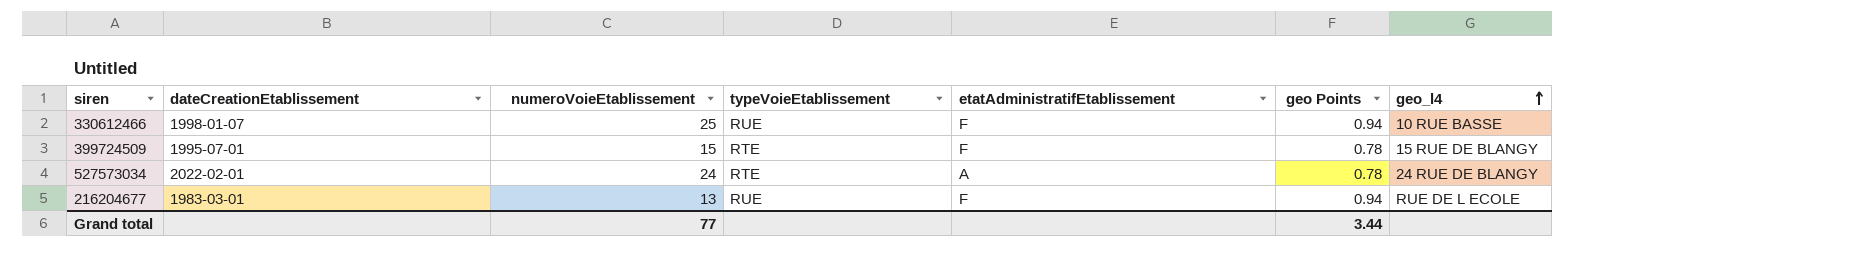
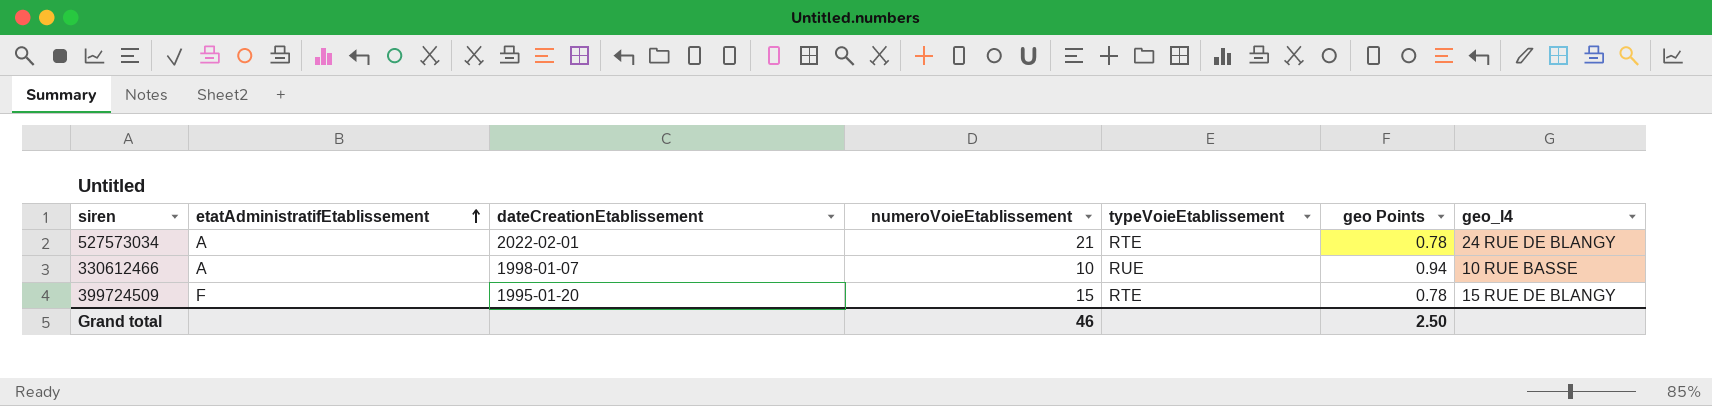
row order: geo_l4 ascending -> etatAdministratifEtablissement ascending
column etatAdministratifEtablissement | position: 5 -> 2
row 216204677: 1983-03-01 | 13 | RUE | F | 0.94 | RUE DE L ECOLE -> none
527573034 | numeroVoieEtablissement: 24 -> 21
330612466 | etatAdministratifEtablissement: F -> A
330612466 | numeroVoieEtablissement: 25 -> 10
399724509 | dateCreationEtablissement: 1995-07-01 -> 1995-01-20
Grand total | numeroVoieEtablissement: 77 -> 46
Grand total | geo Points: 3.44 -> 2.50

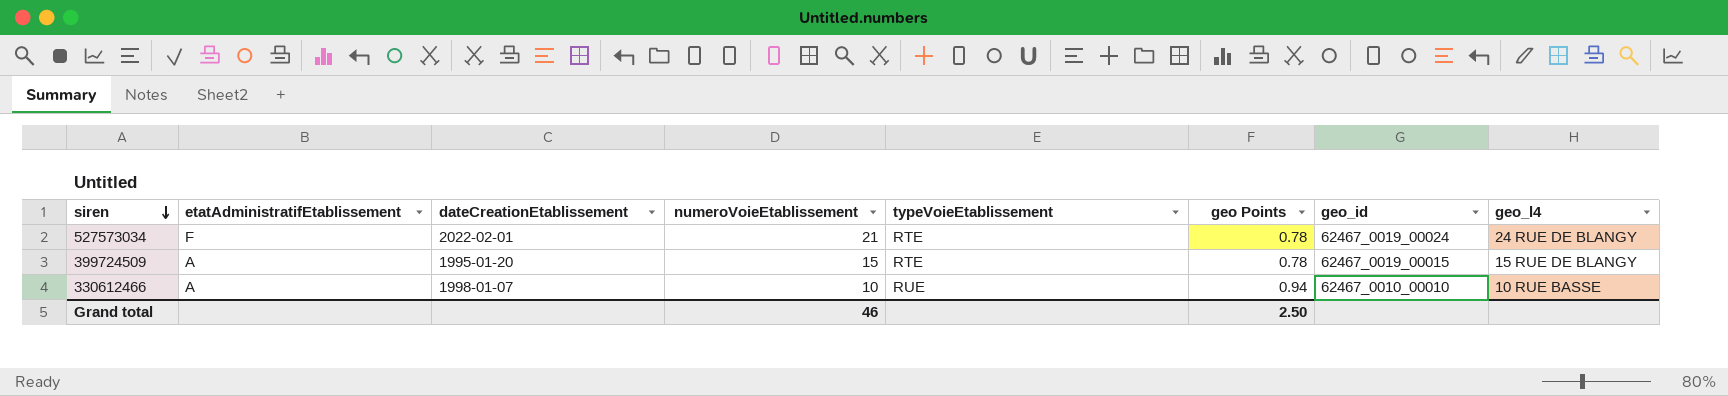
row order: etatAdministratifEtablissement ascending -> siren descending
column geo_id | position: none -> 7
527573034 | etatAdministratifEtablissement: A -> F
399724509 | etatAdministratifEtablissement: F -> A

